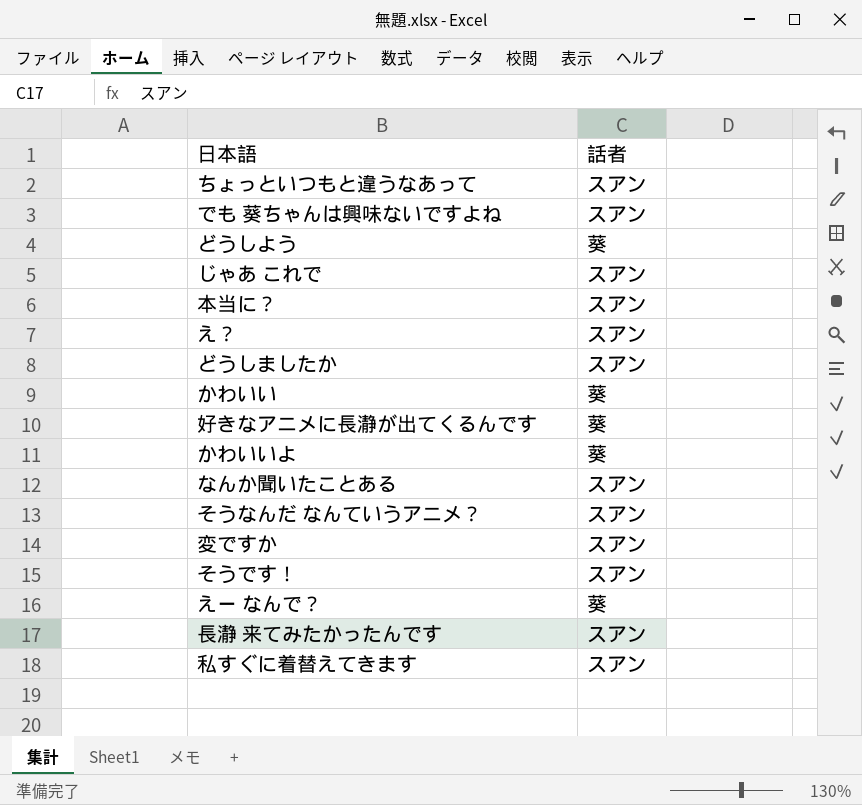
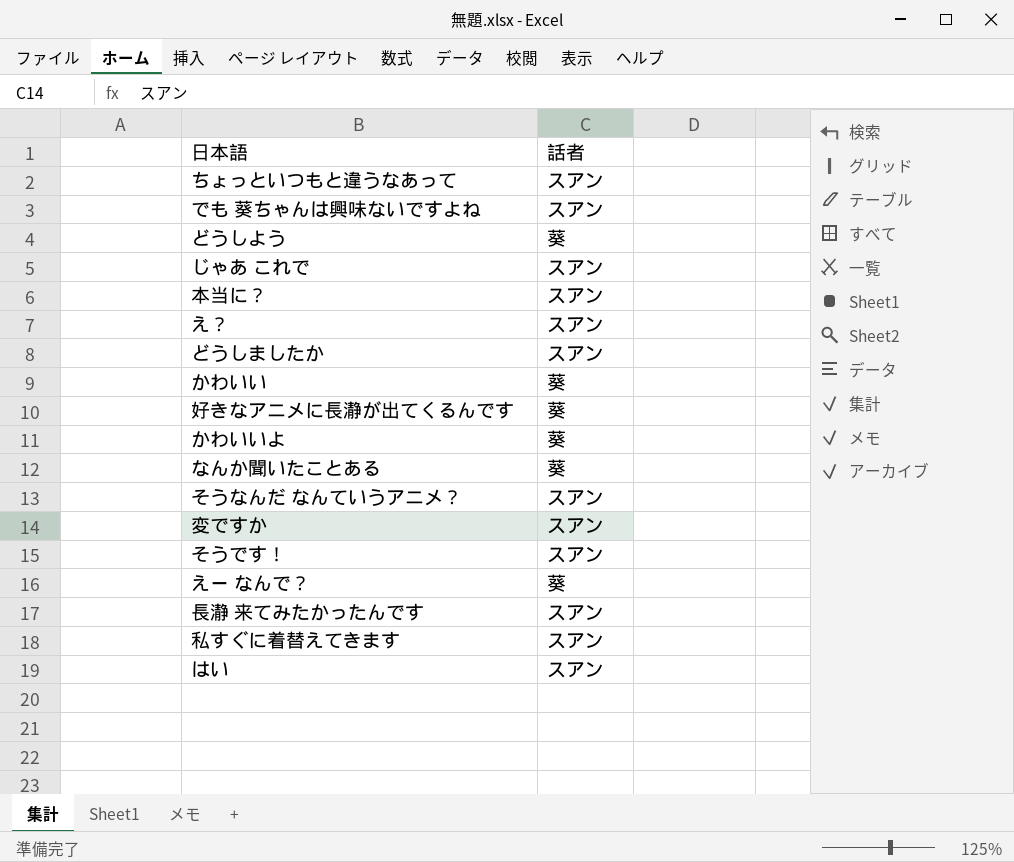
なんか聞いたことある | 話者: スアン -> 葵
row はい: none -> スアン

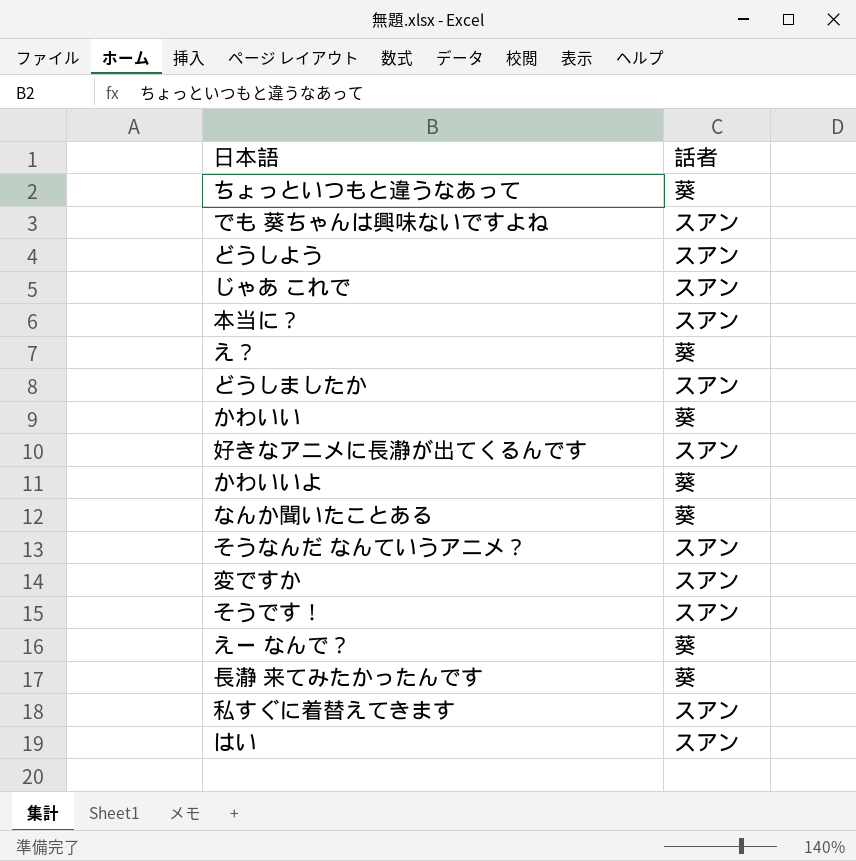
ちょっといつもと違うなあって | 話者: スアン -> 葵
どうしよう | 話者: 葵 -> スアン
え？ | 話者: スアン -> 葵
好きなアニメに長瀞が出てくるんです | 話者: 葵 -> スアン
長瀞 来てみたかったんです | 話者: スアン -> 葵

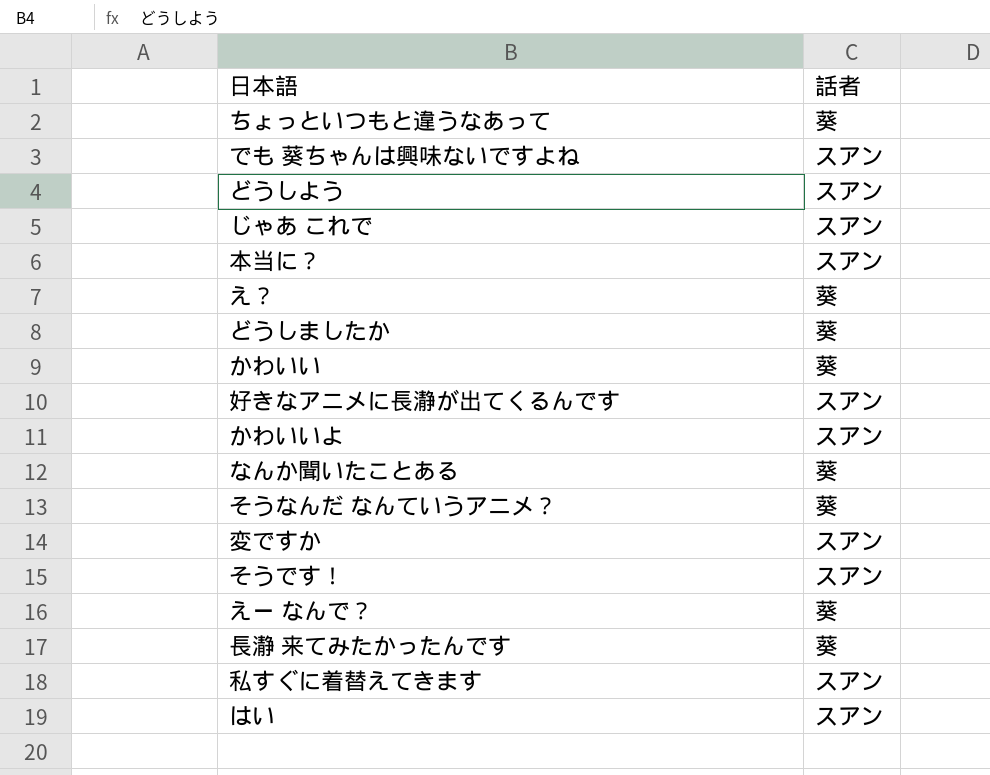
どうしましたか | 話者: スアン -> 葵
かわいいよ | 話者: 葵 -> スアン
そうなんだ なんていうアニメ？ | 話者: スアン -> 葵

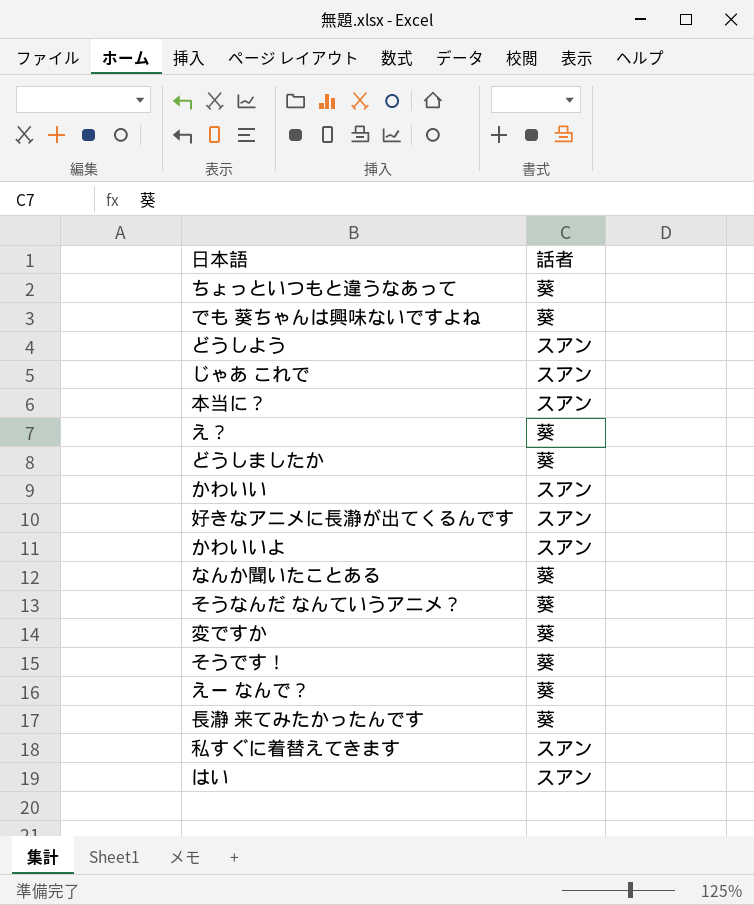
でも 葵ちゃんは興味ないですよね | 話者: スアン -> 葵
かわいい | 話者: 葵 -> スアン
変ですか | 話者: スアン -> 葵
そうです！ | 話者: スアン -> 葵

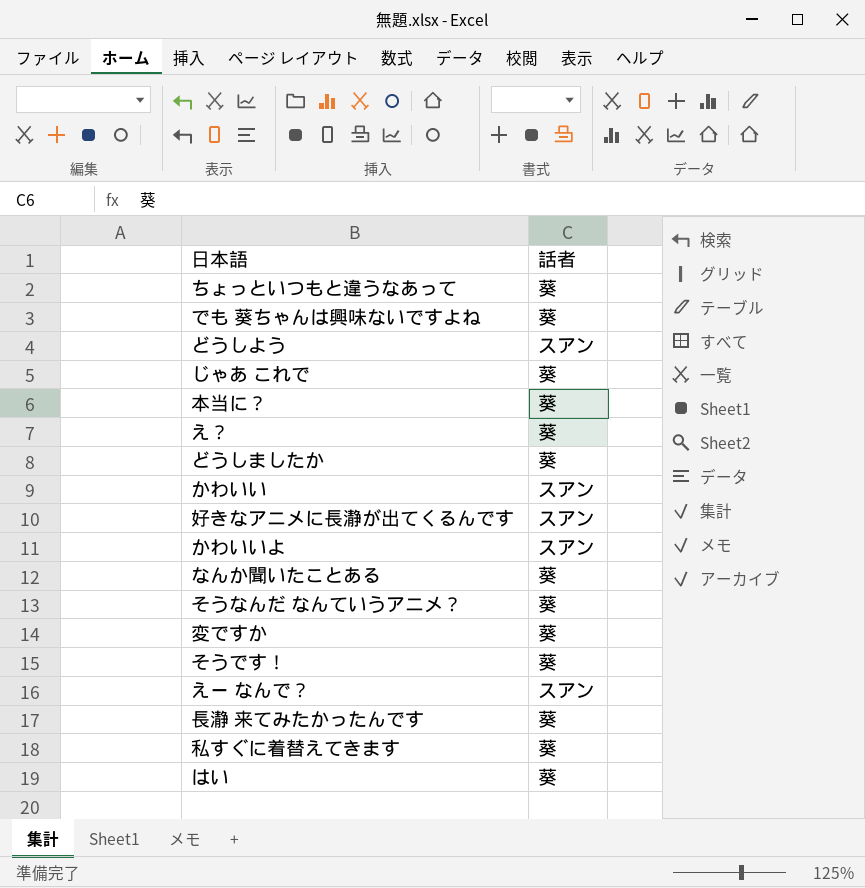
じゃあ これで | 話者: スアン -> 葵
本当に？ | 話者: スアン -> 葵
えー なんで？ | 話者: 葵 -> スアン
私すぐに着替えてきます | 話者: スアン -> 葵
はい | 話者: スアン -> 葵

